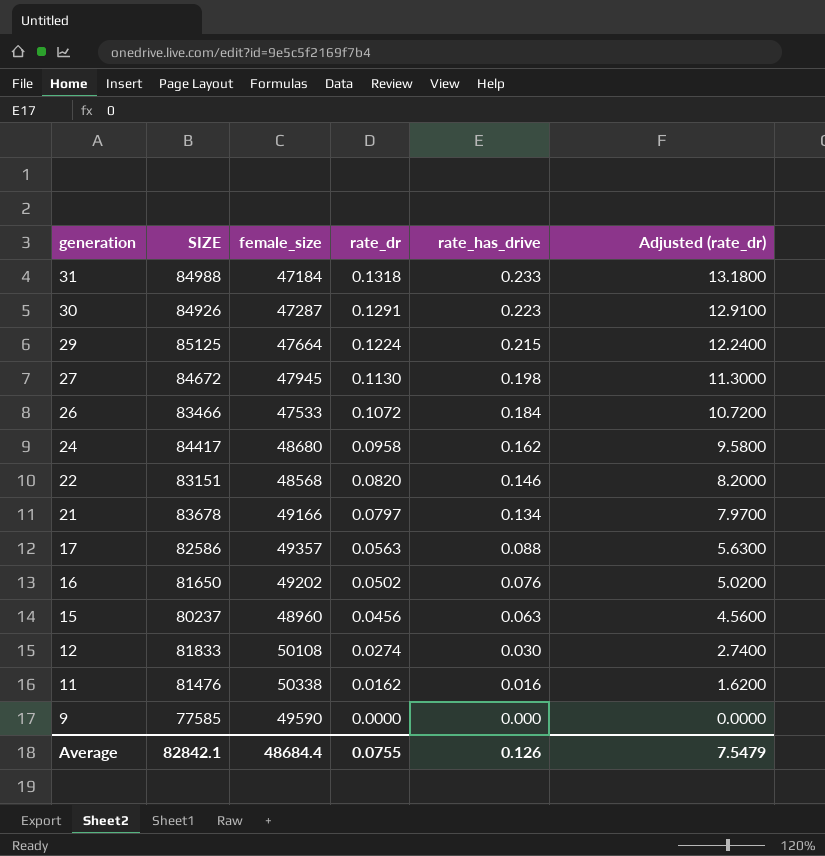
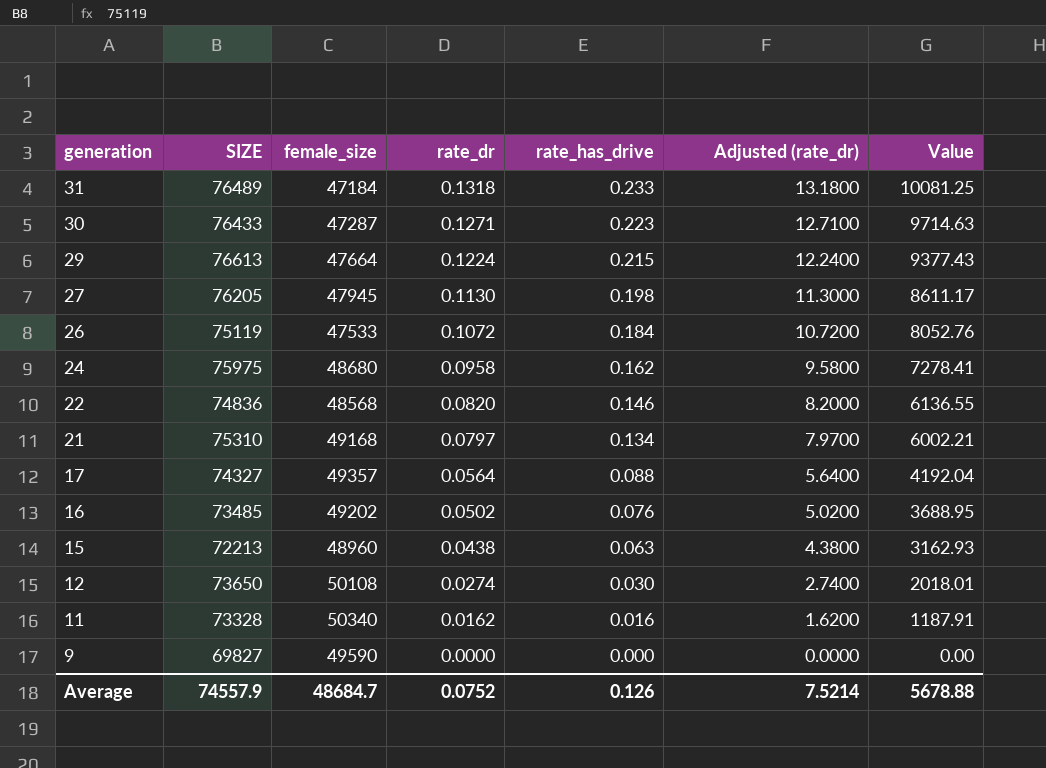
column Value | formula: none -> [SIZE] * [rate_dr]
31 | SIZE: 84988 -> 76489
30 | SIZE: 84926 -> 76433
30 | rate_dr: 0.1291 -> 0.1271
30 | Adjusted (rate_dr): 12.9100 -> 12.7100
29 | SIZE: 85125 -> 76613
27 | SIZE: 84672 -> 76205
26 | SIZE: 83466 -> 75119
24 | SIZE: 84417 -> 75975
22 | SIZE: 83151 -> 74836
21 | SIZE: 83678 -> 75310
21 | female_size: 49166 -> 49168
17 | SIZE: 82586 -> 74327
17 | rate_dr: 0.0563 -> 0.0564
17 | Adjusted (rate_dr): 5.6300 -> 5.6400
16 | SIZE: 81650 -> 73485
15 | SIZE: 80237 -> 72213
15 | rate_dr: 0.0456 -> 0.0438
15 | Adjusted (rate_dr): 4.5600 -> 4.3800
12 | SIZE: 81833 -> 73650
11 | SIZE: 81476 -> 73328
11 | female_size: 50338 -> 50340
9 | SIZE: 77585 -> 69827
Average | SIZE: 82842.1 -> 74557.9
Average | female_size: 48684.4 -> 48684.7
Average | rate_dr: 0.0755 -> 0.0752
Average | Adjusted (rate_dr): 7.5479 -> 7.5214

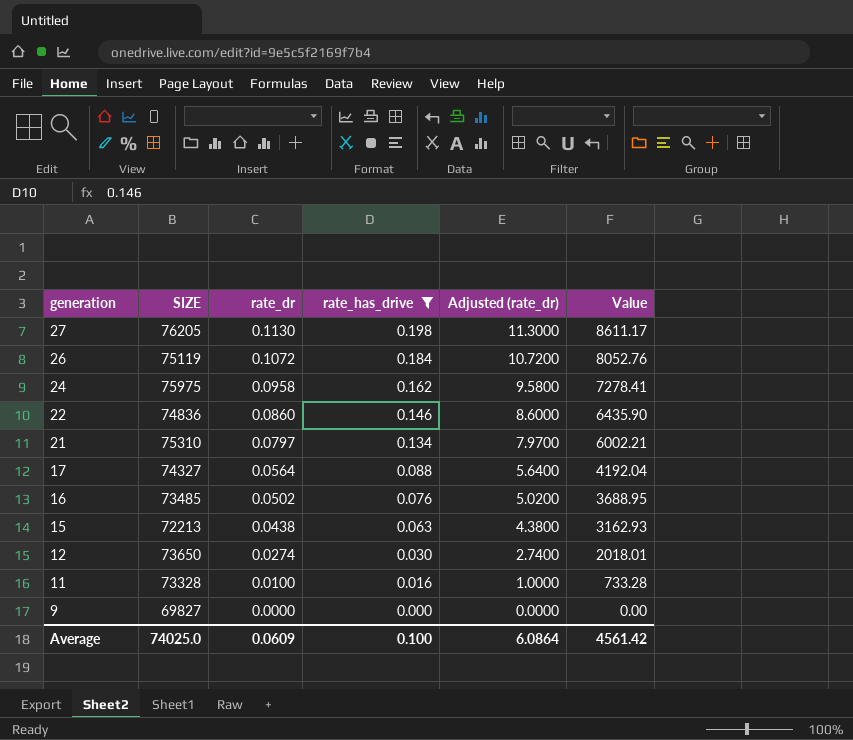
filter: none -> rate_has_drive <= 0.198
column female_size | position: 3 -> none
22 | rate_dr: 0.0820 -> 0.0860
22 | Adjusted (rate_dr): 8.2000 -> 8.6000
22 | Value: 6136.55 -> 6435.90
11 | rate_dr: 0.0162 -> 0.0100
11 | Adjusted (rate_dr): 1.6200 -> 1.0000
11 | Value: 1187.91 -> 733.28
Average | SIZE: 74557.9 -> 74025.0
Average | rate_dr: 0.0752 -> 0.0609
Average | rate_has_drive: 0.126 -> 0.100
Average | Adjusted (rate_dr): 7.5214 -> 6.0864
Average | Value: 5678.88 -> 4561.42

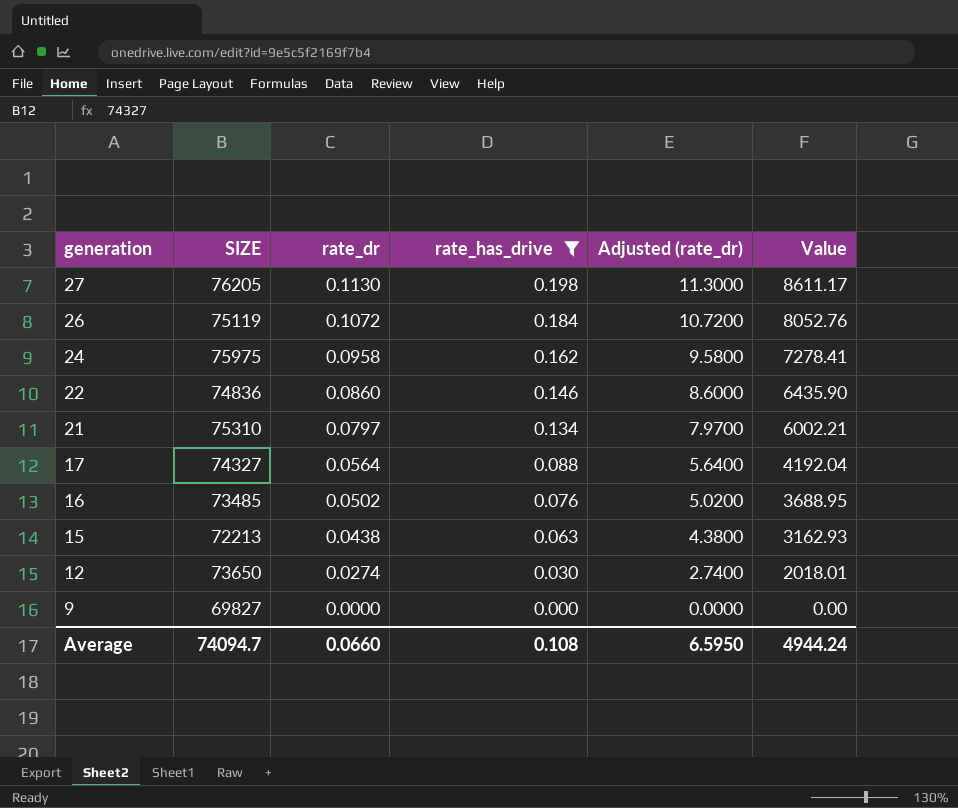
row 11: 73328 | 0.0100 | 0.016 | 1.0000 | 733.28 -> none
Average | SIZE: 74025.0 -> 74094.7
Average | rate_dr: 0.0609 -> 0.0660
Average | rate_has_drive: 0.100 -> 0.108
Average | Adjusted (rate_dr): 6.0864 -> 6.5950
Average | Value: 4561.42 -> 4944.24

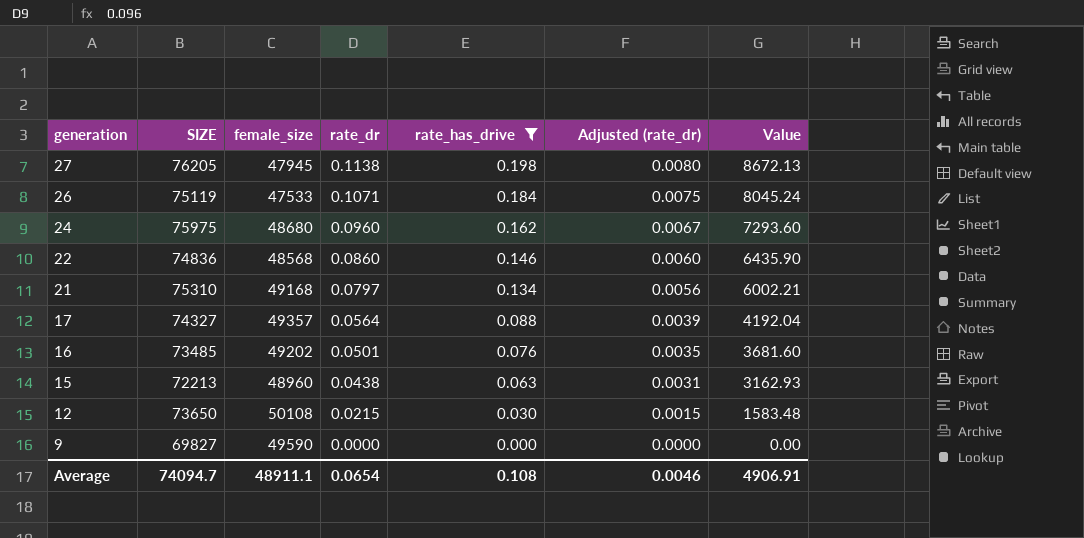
column female_size | position: none -> 3
column Adjusted (rate_dr) | formula: [rate_dr] * 100 -> [rate_dr] * 0.07
27 | rate_dr: 0.1130 -> 0.1138
27 | Value: 8611.17 -> 8672.13
26 | rate_dr: 0.1072 -> 0.1071
26 | Value: 8052.76 -> 8045.24
24 | rate_dr: 0.0958 -> 0.0960
24 | Value: 7278.41 -> 7293.60
16 | rate_dr: 0.0502 -> 0.0501
16 | Value: 3688.95 -> 3681.60
12 | rate_dr: 0.0274 -> 0.0215
12 | Value: 2018.01 -> 1583.48
Average | rate_dr: 0.0660 -> 0.0654
Average | Adjusted (rate_dr): 6.5950 -> 0.0046
Average | Value: 4944.24 -> 4906.91

